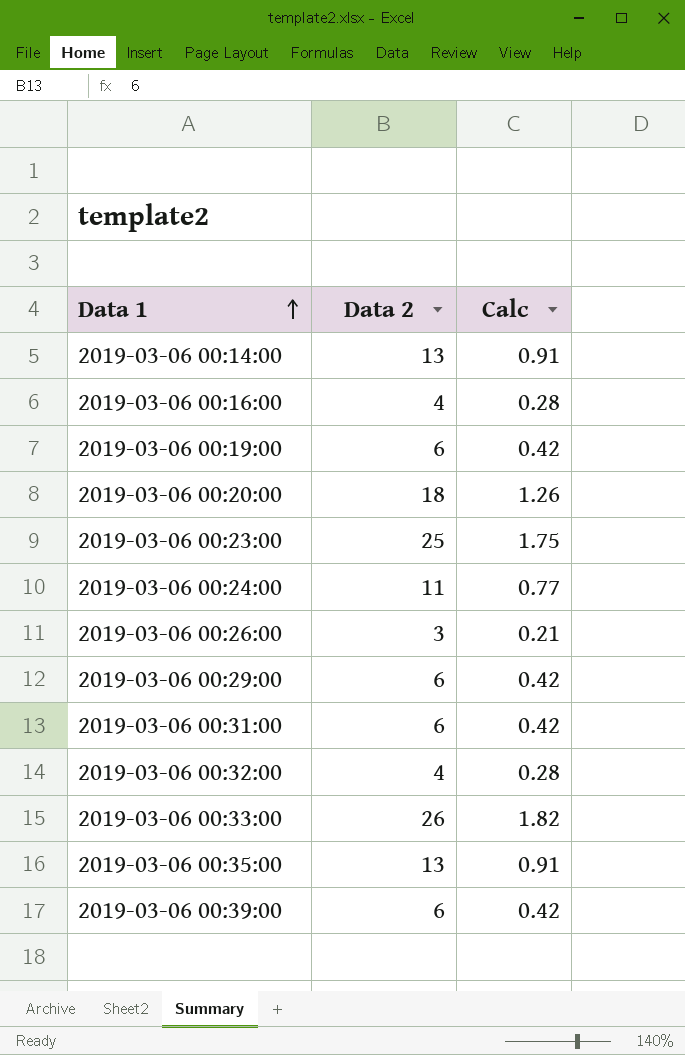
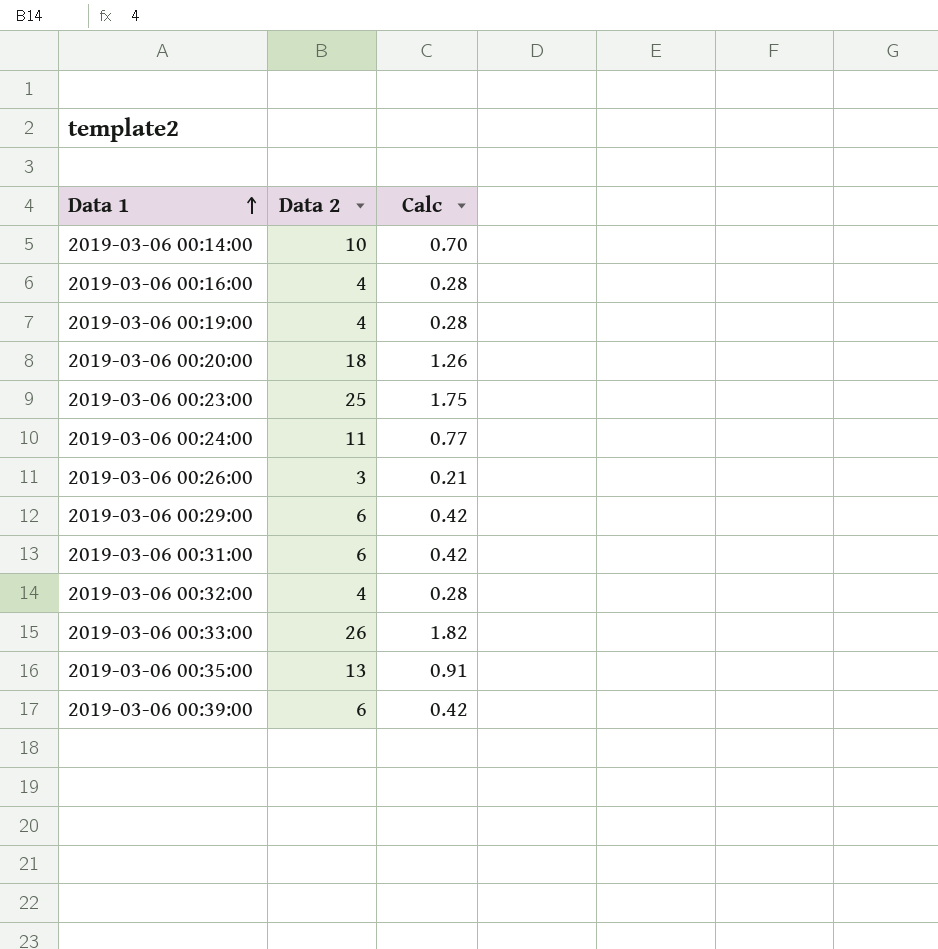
2019-03-06 00:14:00 | Data 2: 13 -> 10
2019-03-06 00:14:00 | Calc: 0.91 -> 0.70
2019-03-06 00:19:00 | Data 2: 6 -> 4
2019-03-06 00:19:00 | Calc: 0.42 -> 0.28

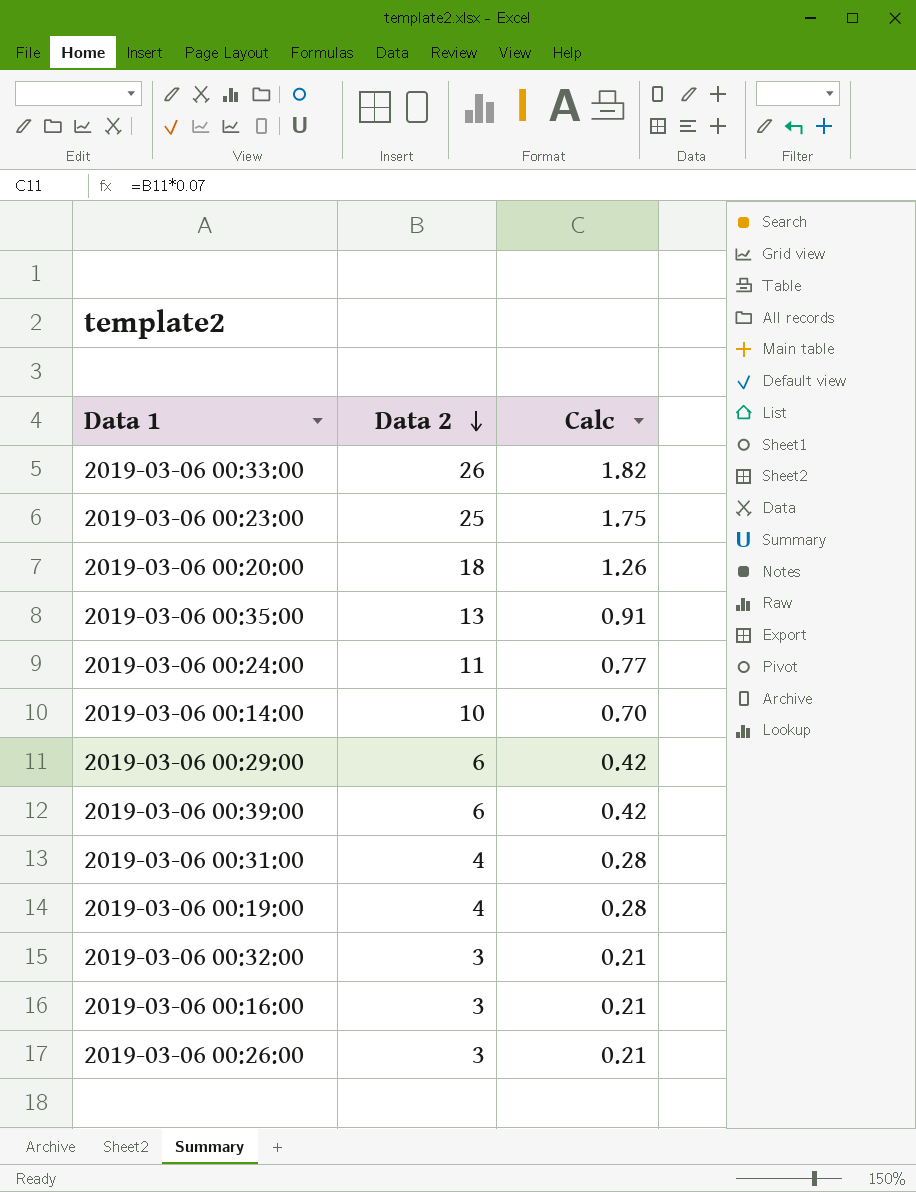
row order: Data 1 ascending -> Data 2 descending
2019-03-06 00:31:00 | Data 2: 6 -> 4
2019-03-06 00:31:00 | Calc: 0.42 -> 0.28
2019-03-06 00:32:00 | Data 2: 4 -> 3
2019-03-06 00:32:00 | Calc: 0.28 -> 0.21
2019-03-06 00:16:00 | Data 2: 4 -> 3
2019-03-06 00:16:00 | Calc: 0.28 -> 0.21

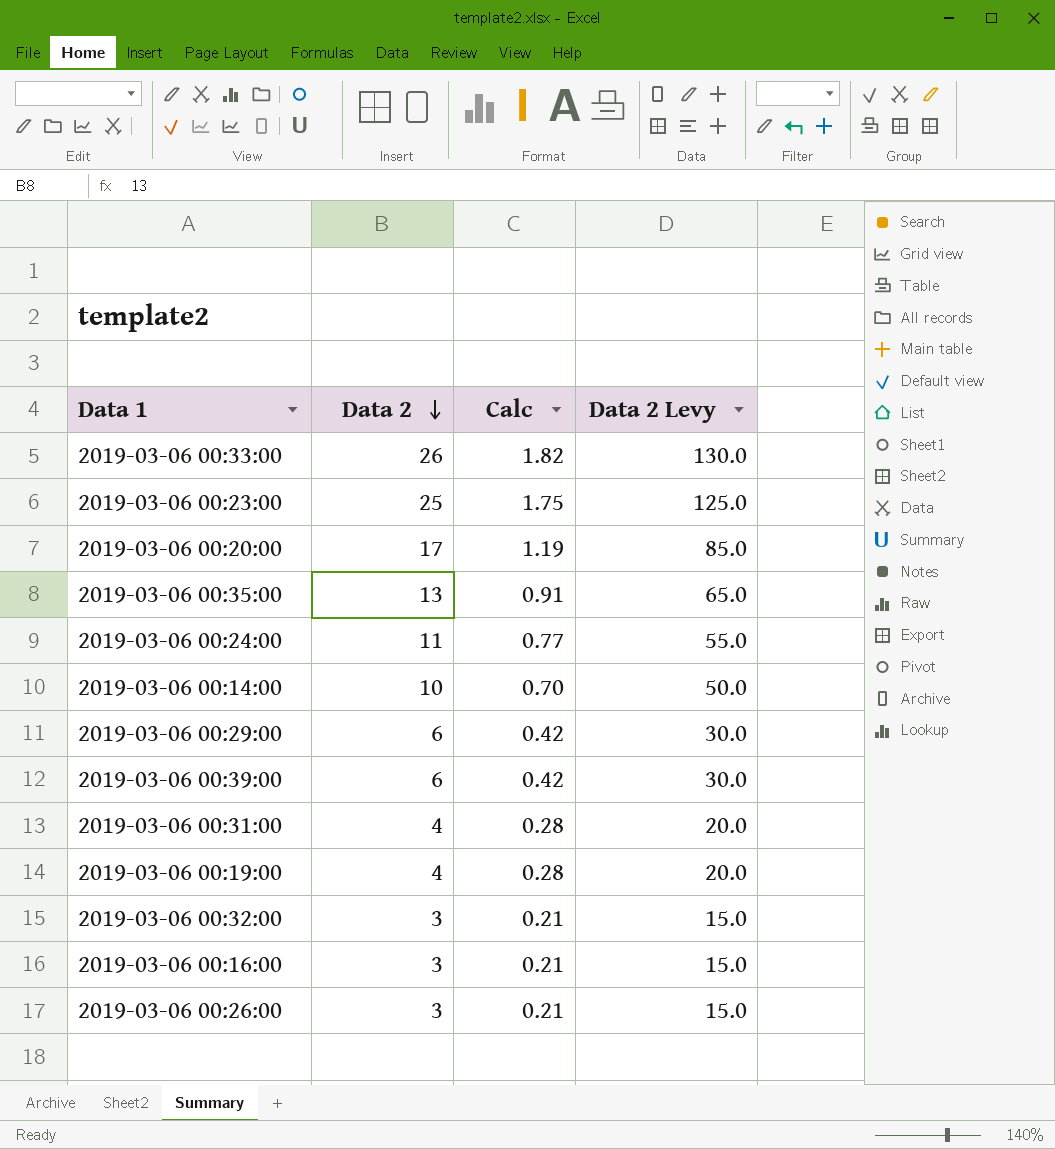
column Data 2 Levy | formula: none -> [Data 2] * 5
2019-03-06 00:20:00 | Data 2: 18 -> 17
2019-03-06 00:20:00 | Calc: 1.26 -> 1.19

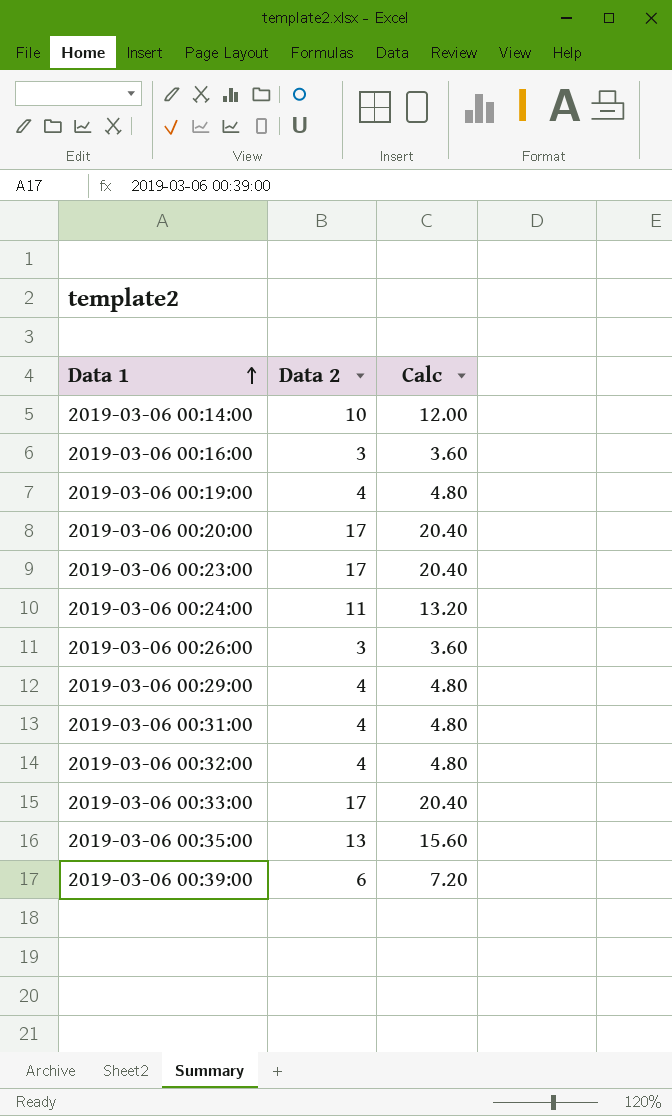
row order: Data 2 descending -> Data 1 ascending
column Data 2 Levy | formula: [Data 2] * 5 -> none
column Calc | formula: [Data 2] * 0.07 -> [Data 2] * 1.2
2019-03-06 00:23:00 | Data 2: 25 -> 17
2019-03-06 00:29:00 | Data 2: 6 -> 4
2019-03-06 00:32:00 | Data 2: 3 -> 4
2019-03-06 00:33:00 | Data 2: 26 -> 17

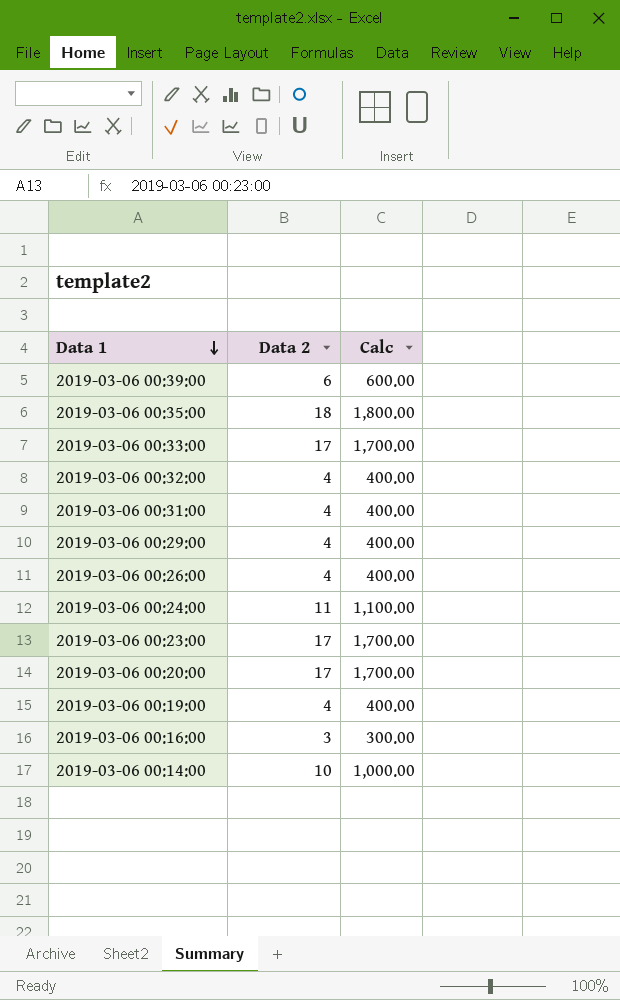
row order: Data 1 ascending -> Data 1 descending
column Calc | formula: [Data 2] * 1.2 -> [Data 2] * 100
2019-03-06 00:35:00 | Data 2: 13 -> 18
2019-03-06 00:26:00 | Data 2: 3 -> 4

